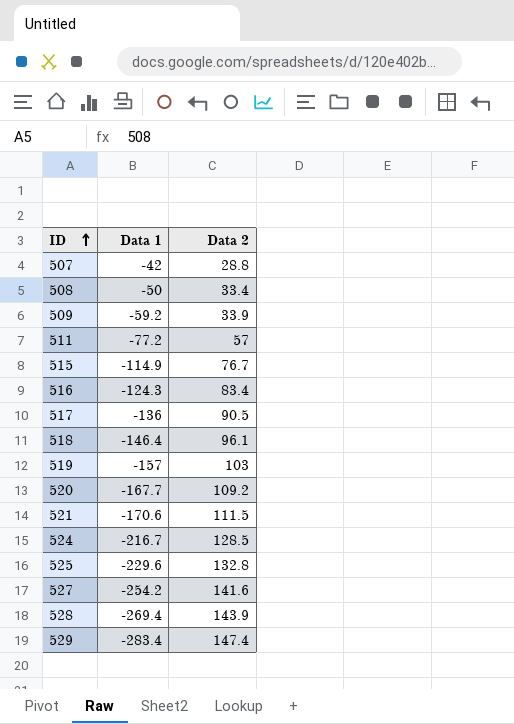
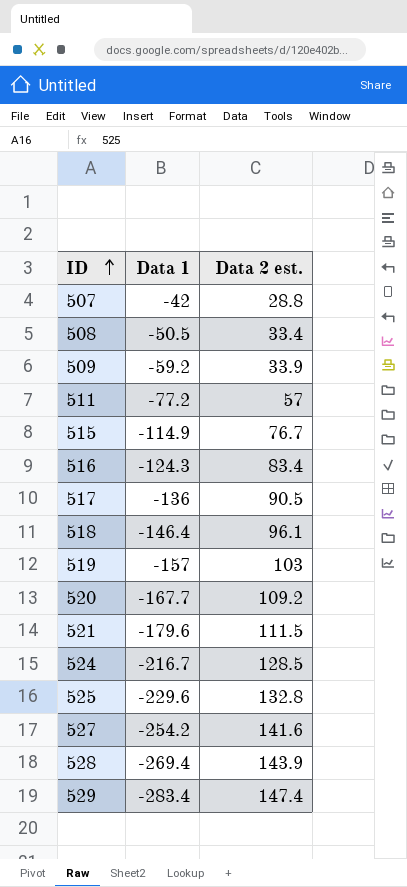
column name: Data 2 -> Data 2 est.
508 | Data 1: -50 -> -50.5
521 | Data 1: -170.6 -> -179.6

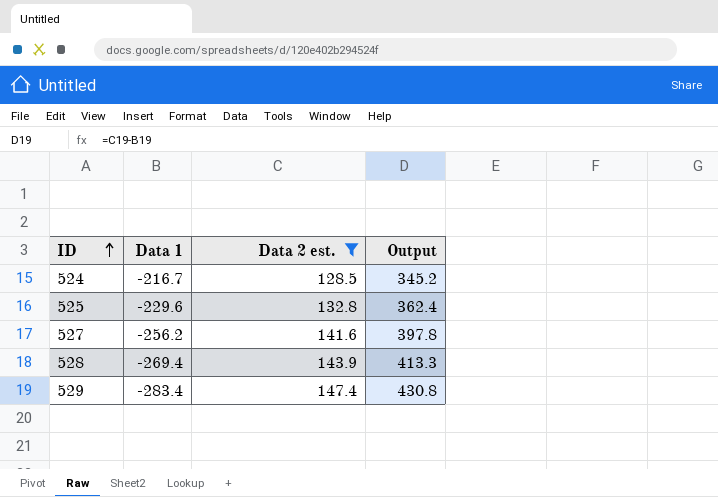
filter: none -> Data 2 est. >= 128.5
column Output | formula: none -> [Data 2 est.] - [Data 1]
527 | Data 1: -254.2 -> -256.2

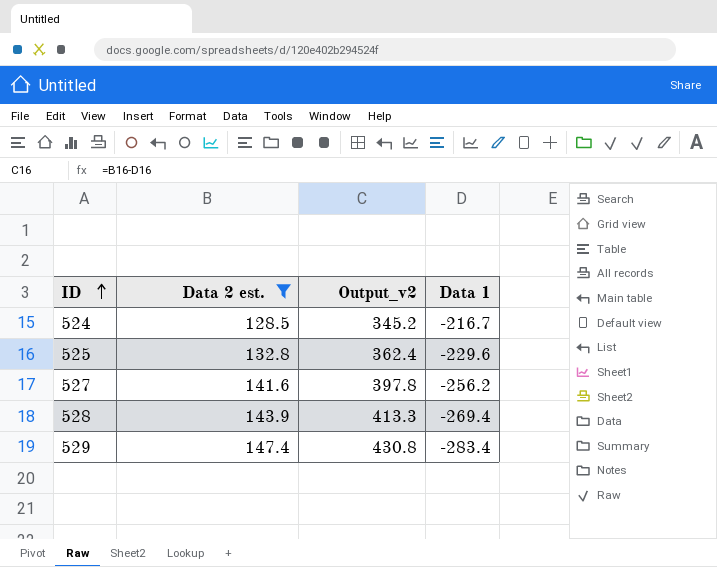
column name: Output -> Output_v2
column Data 1 | position: 2 -> 4

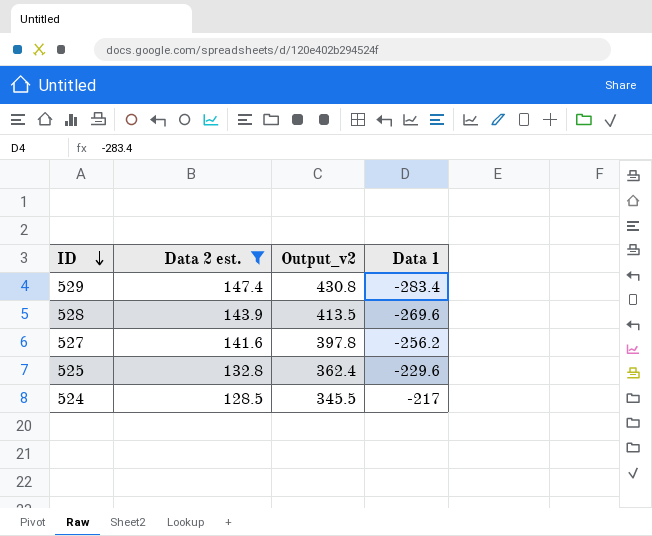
row order: ID ascending -> ID descending
528 | Output_v2: 413.3 -> 413.5
528 | Data 1: -269.4 -> -269.6
524 | Output_v2: 345.2 -> 345.5
524 | Data 1: -216.7 -> -217

